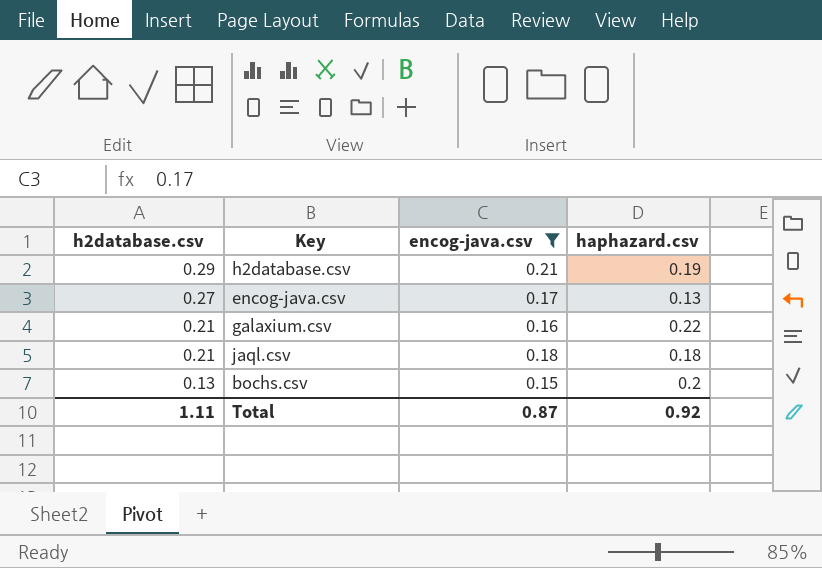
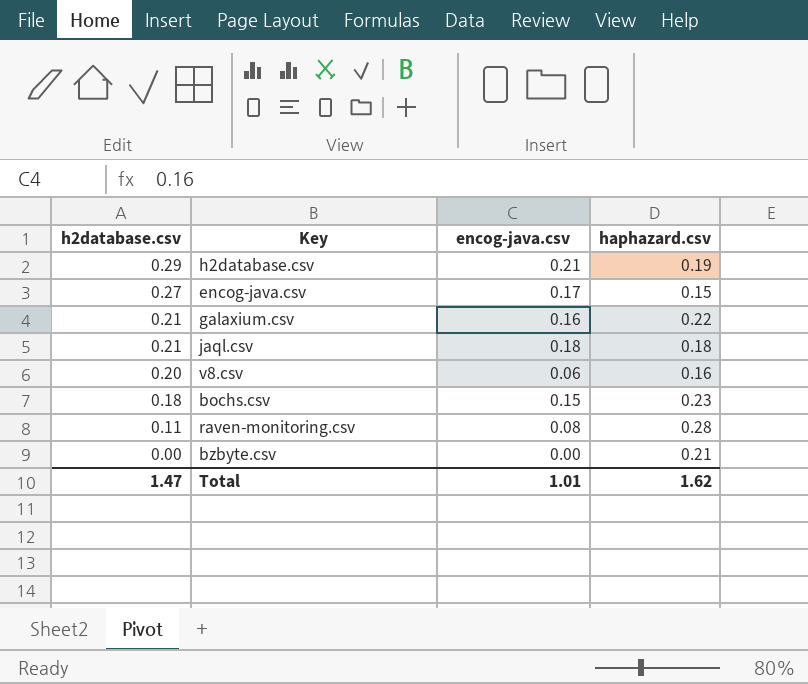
filter: encog-java.csv >= 0.15 -> none
encog-java.csv | haphazard.csv: 0.13 -> 0.15
bochs.csv | h2database.csv: 0.13 -> 0.18
bochs.csv | haphazard.csv: 0.2 -> 0.23
Total | h2database.csv: 1.11 -> 1.47
Total | encog-java.csv: 0.87 -> 1.01
Total | haphazard.csv: 0.92 -> 1.62

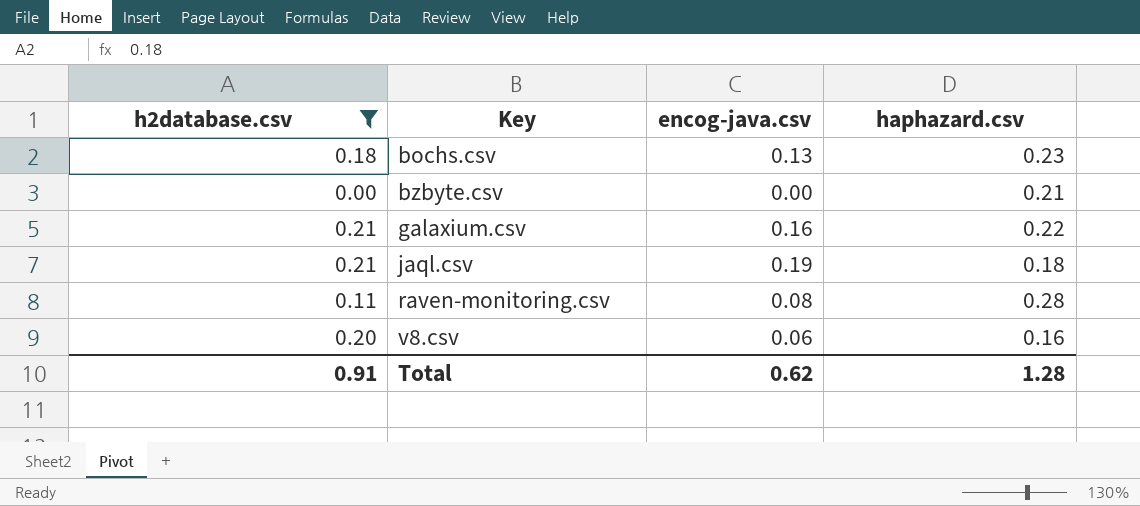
filter: none -> h2database.csv <= 0.21
row order: h2database.csv descending -> Key ascending
bochs.csv | encog-java.csv: 0.15 -> 0.13
jaql.csv | encog-java.csv: 0.18 -> 0.19
Total | h2database.csv: 1.47 -> 0.91
Total | encog-java.csv: 1.01 -> 0.62
Total | haphazard.csv: 1.62 -> 1.28

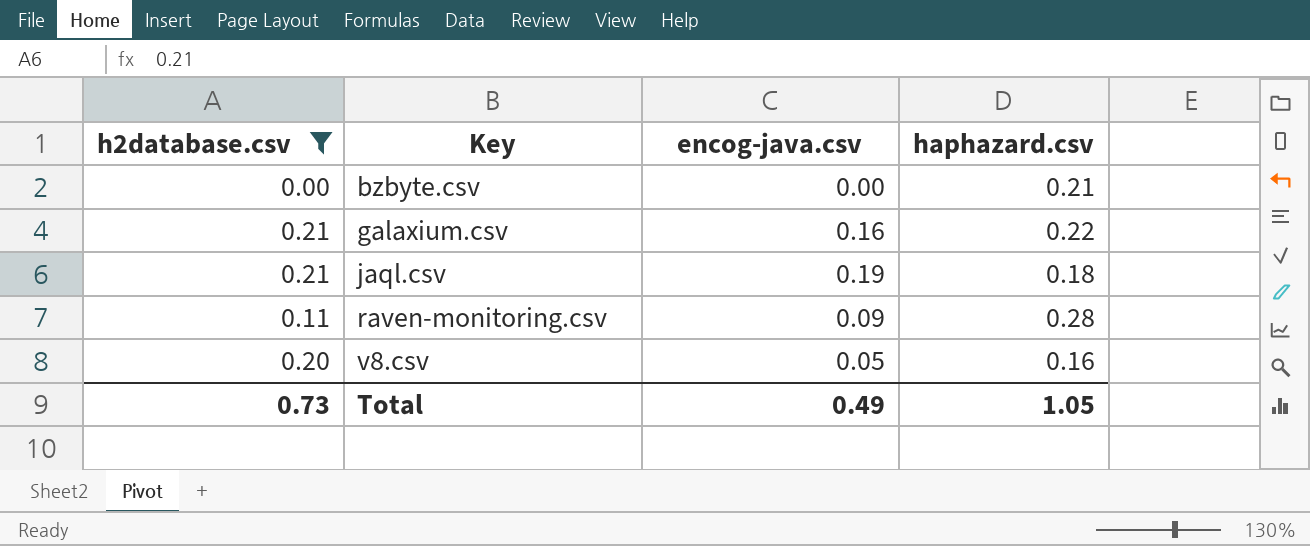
row bochs.csv: 0.18 | 0.13 | 0.23 -> none
raven-monitoring.csv | encog-java.csv: 0.08 -> 0.09
v8.csv | encog-java.csv: 0.06 -> 0.05
Total | h2database.csv: 0.91 -> 0.73
Total | encog-java.csv: 0.62 -> 0.49
Total | haphazard.csv: 1.28 -> 1.05

